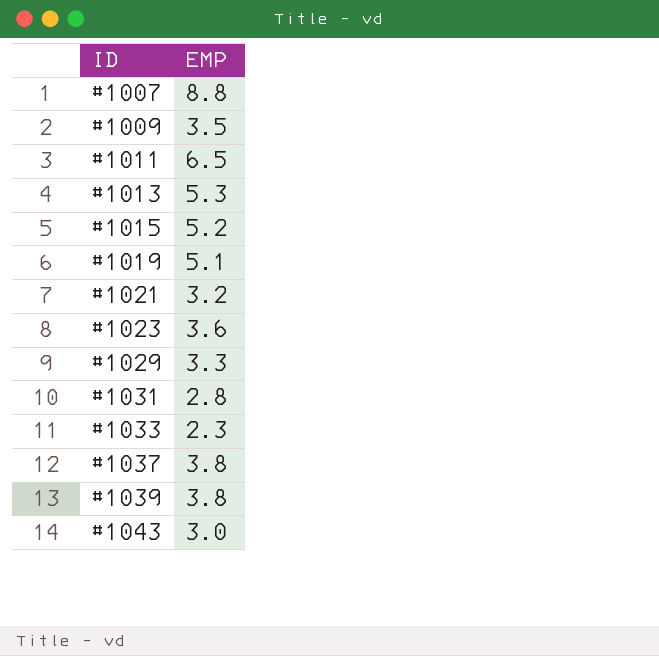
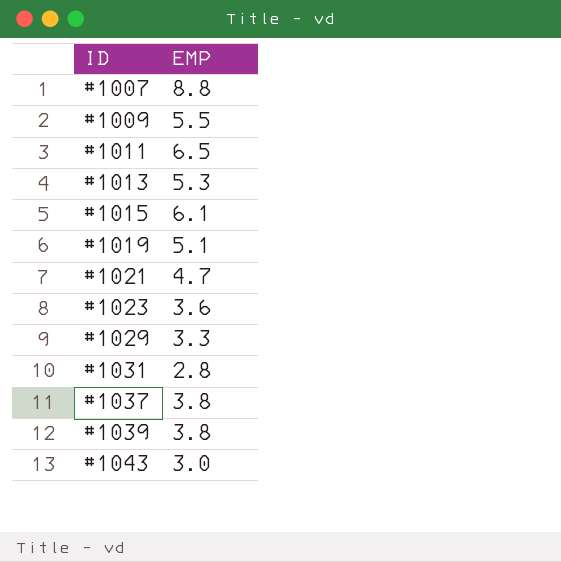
row #1033: 2.3 -> none
#1009 | EMP: 3.5 -> 5.5
#1015 | EMP: 5.2 -> 6.1
#1021 | EMP: 3.2 -> 4.7

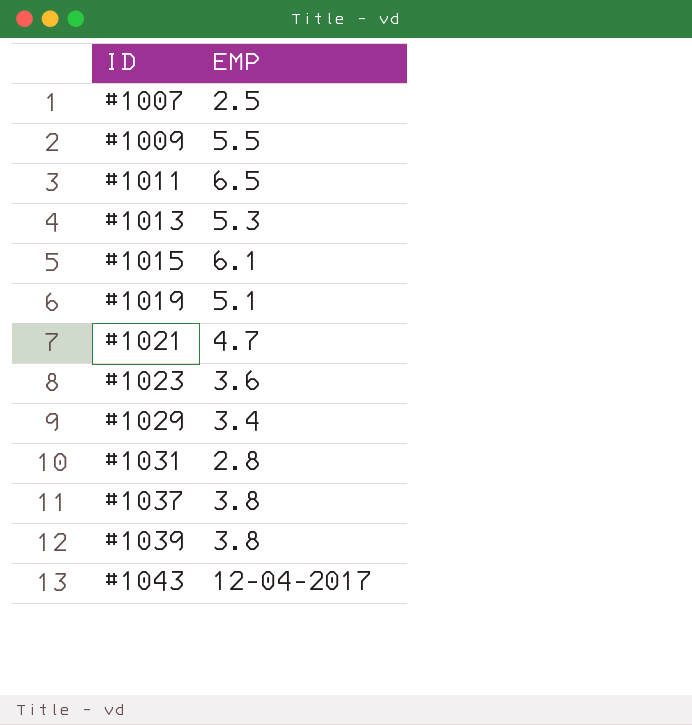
#1007 | EMP: 8.8 -> 2.5
#1029 | EMP: 3.3 -> 3.4
#1043 | EMP: 3.0 -> 12-04-2017

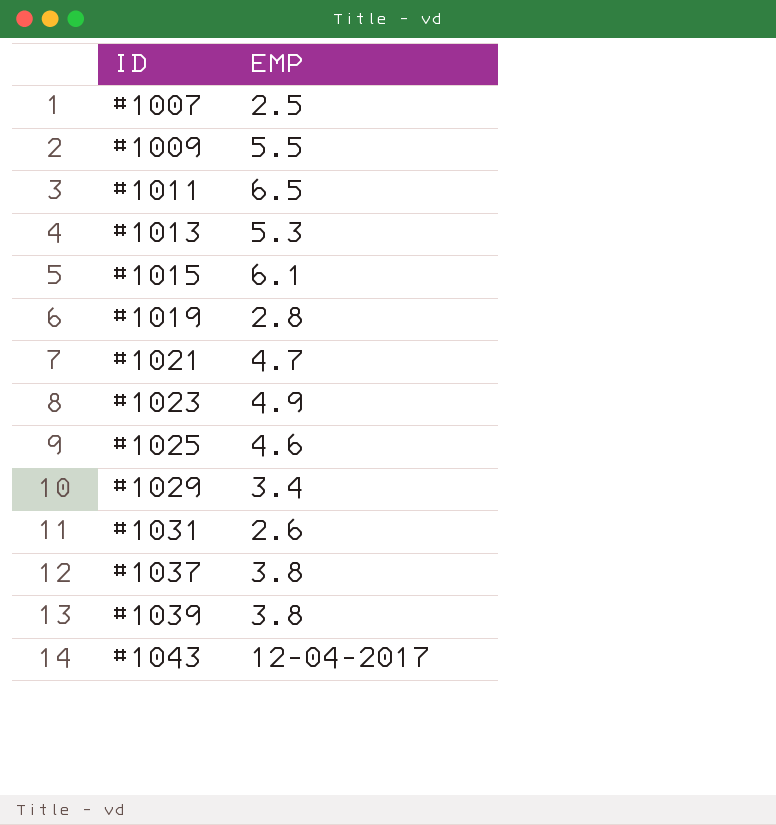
#1019 | EMP: 5.1 -> 2.8
#1023 | EMP: 3.6 -> 4.9
row #1025: none -> 4.6
#1031 | EMP: 2.8 -> 2.6

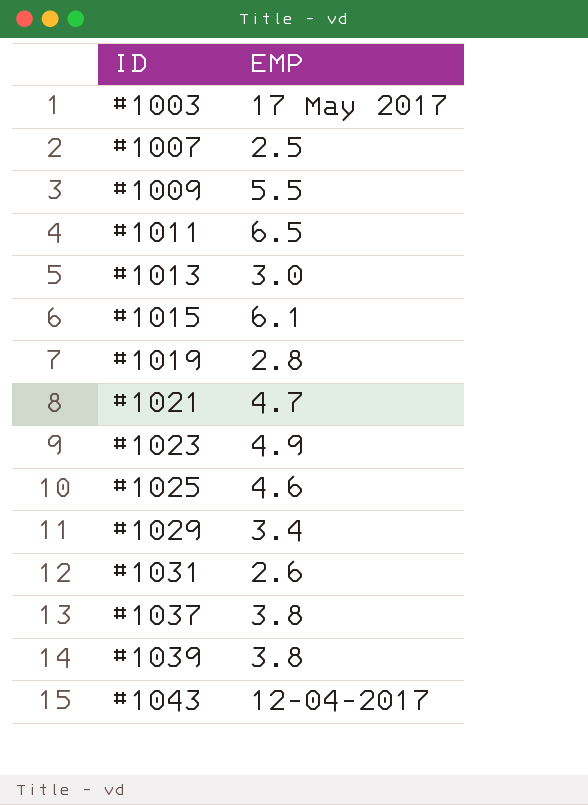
row #1003: none -> 17 May 2017
#1013 | EMP: 5.3 -> 3.0

